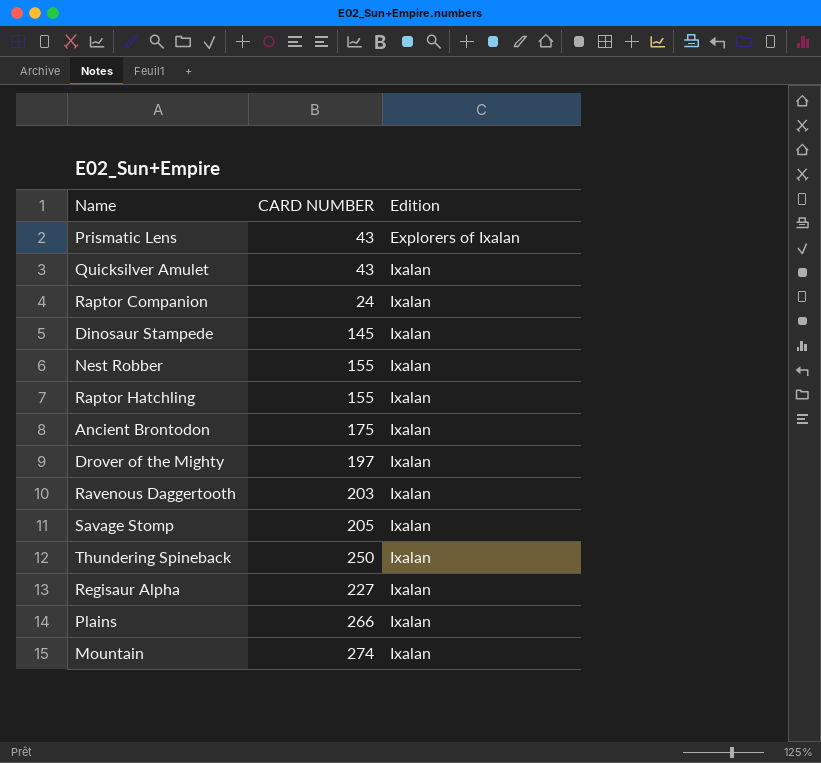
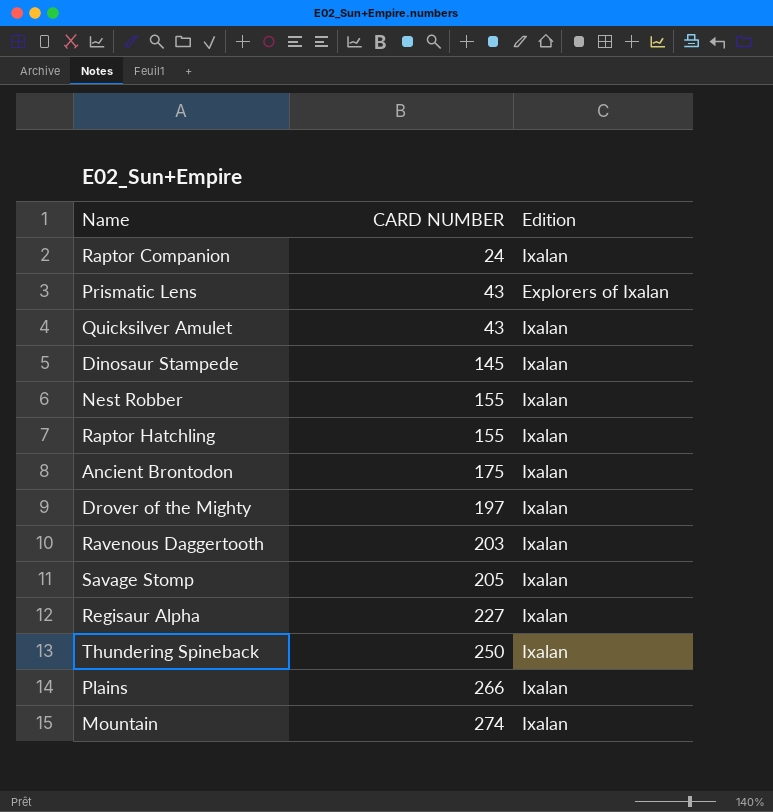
row order: Edition ascending -> CARD NUMBER ascending

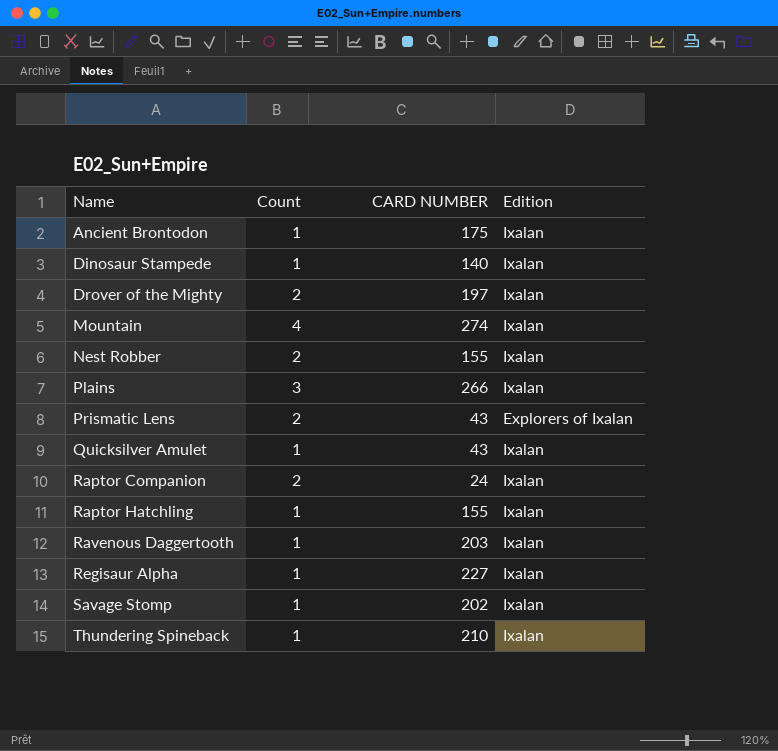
row order: CARD NUMBER ascending -> Name ascending
column Count | position: none -> 2
Dinosaur Stampede | CARD NUMBER: 145 -> 140
Savage Stomp | CARD NUMBER: 205 -> 202
Thundering Spineback | CARD NUMBER: 250 -> 210

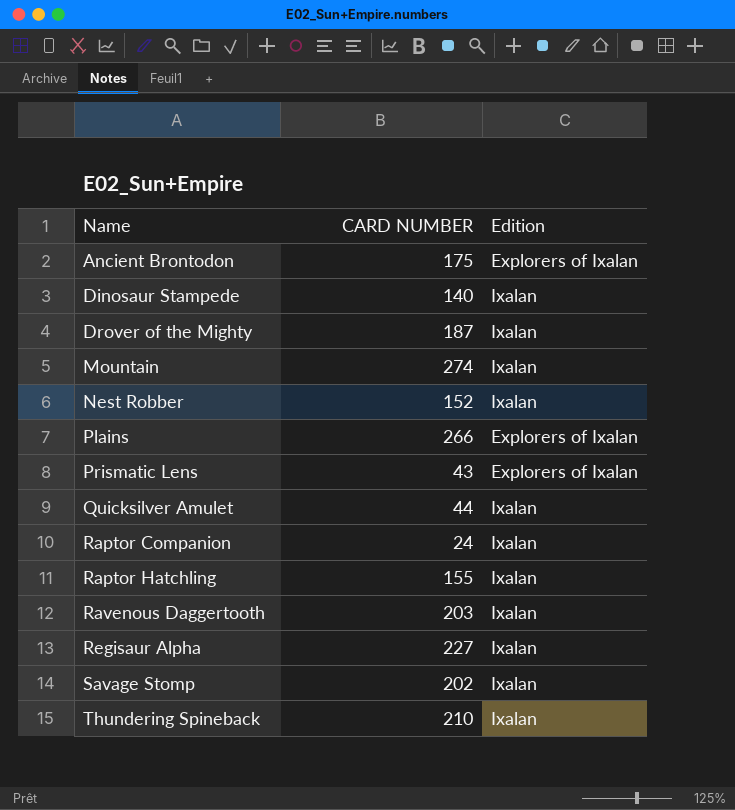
column Count | position: 2 -> none
Ancient Brontodon | Edition: Ixalan -> Explorers of Ixalan
Drover of the Mighty | CARD NUMBER: 197 -> 187
Nest Robber | CARD NUMBER: 155 -> 152
Plains | Edition: Ixalan -> Explorers of Ixalan
Quicksilver Amulet | CARD NUMBER: 43 -> 44

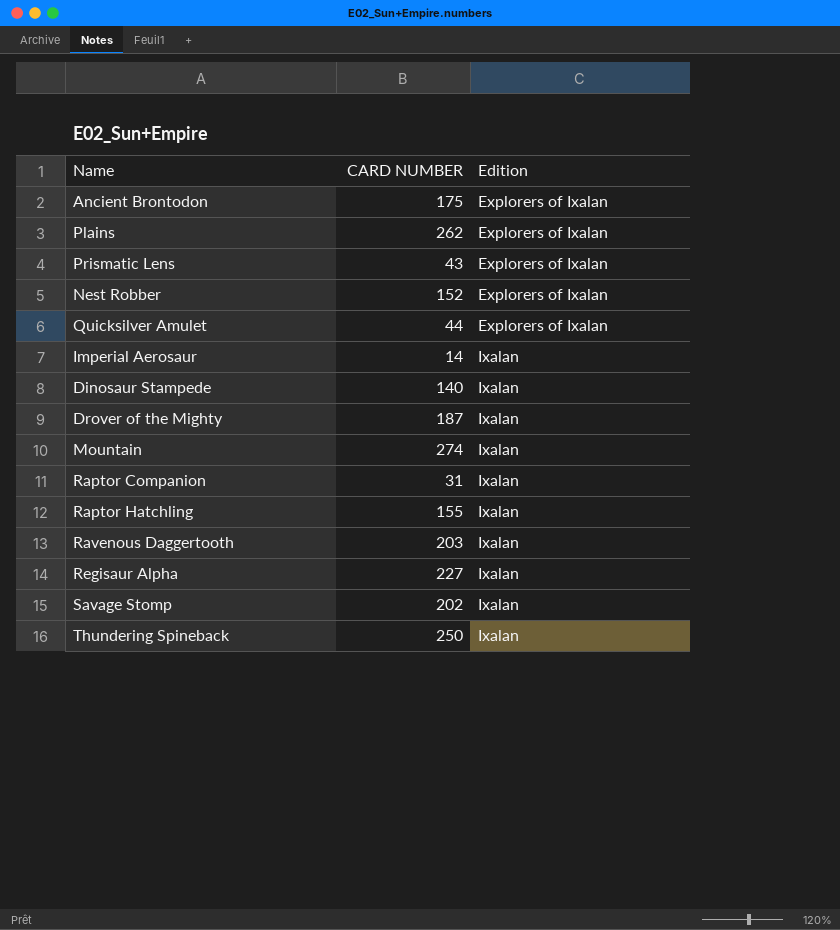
row order: Name ascending -> Edition ascending
Plains | CARD NUMBER: 266 -> 262
Nest Robber | Edition: Ixalan -> Explorers of Ixalan
Quicksilver Amulet | Edition: Ixalan -> Explorers of Ixalan
row Imperial Aerosaur: none -> 14 | Ixalan
Raptor Companion | CARD NUMBER: 24 -> 31
Thundering Spineback | CARD NUMBER: 210 -> 250

